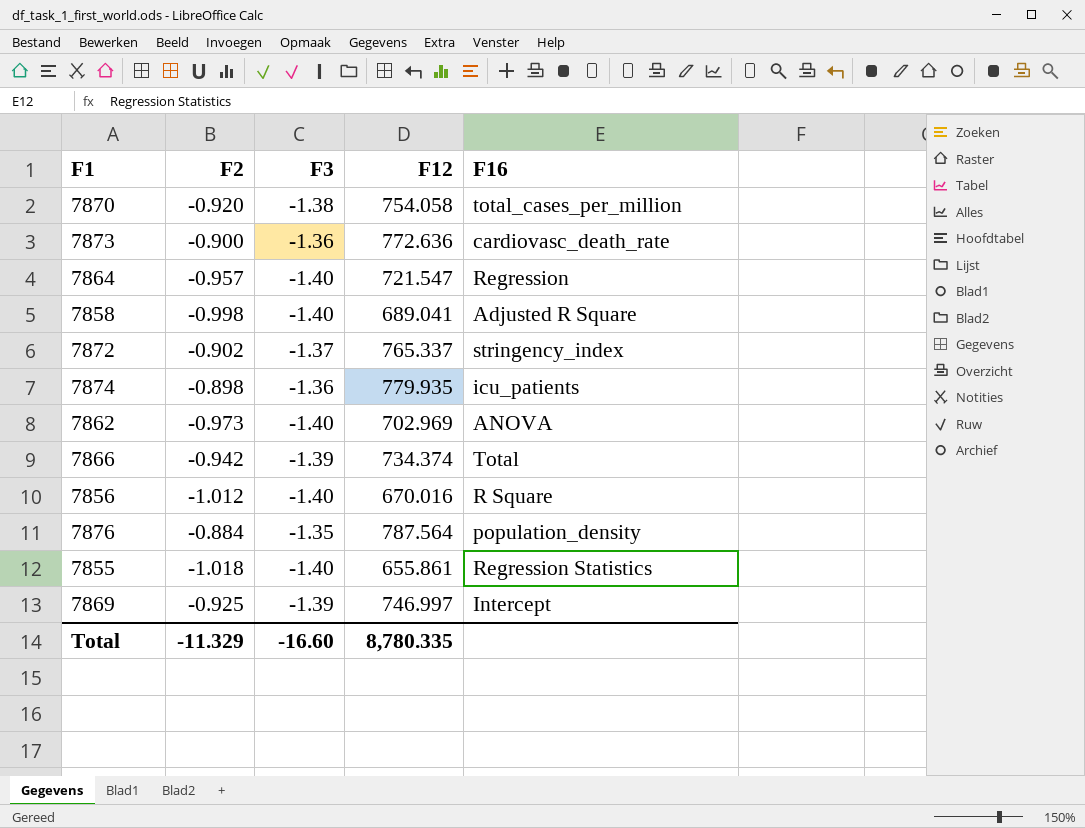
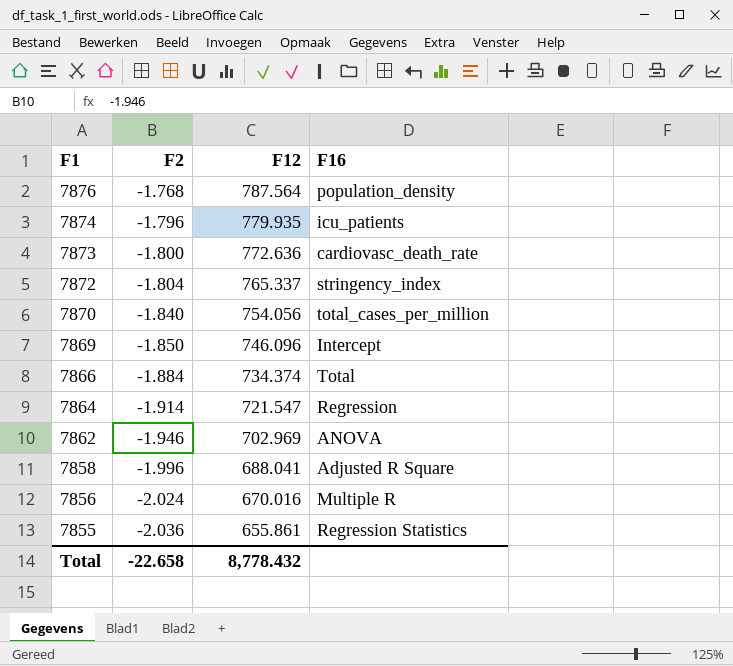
row order: none -> F1 descending
column F3 | position: 3 -> none
7876 | F2: -0.884 -> -1.768
7874 | F2: -0.898 -> -1.796
7873 | F2: -0.900 -> -1.800
7872 | F2: -0.902 -> -1.804
7870 | F2: -0.920 -> -1.840
7870 | F12: 754.058 -> 754.056
7869 | F2: -0.925 -> -1.850
7869 | F12: 746.997 -> 746.096
7866 | F2: -0.942 -> -1.884
7864 | F2: -0.957 -> -1.914
7862 | F2: -0.973 -> -1.946
7858 | F2: -0.998 -> -1.996
7858 | F12: 689.041 -> 688.041
7856 | F2: -1.012 -> -2.024
7856 | F16: R Square -> Multiple R
7855 | F2: -1.018 -> -2.036
Total | F2: -11.329 -> -22.658
Total | F12: 8,780.335 -> 8,778.432

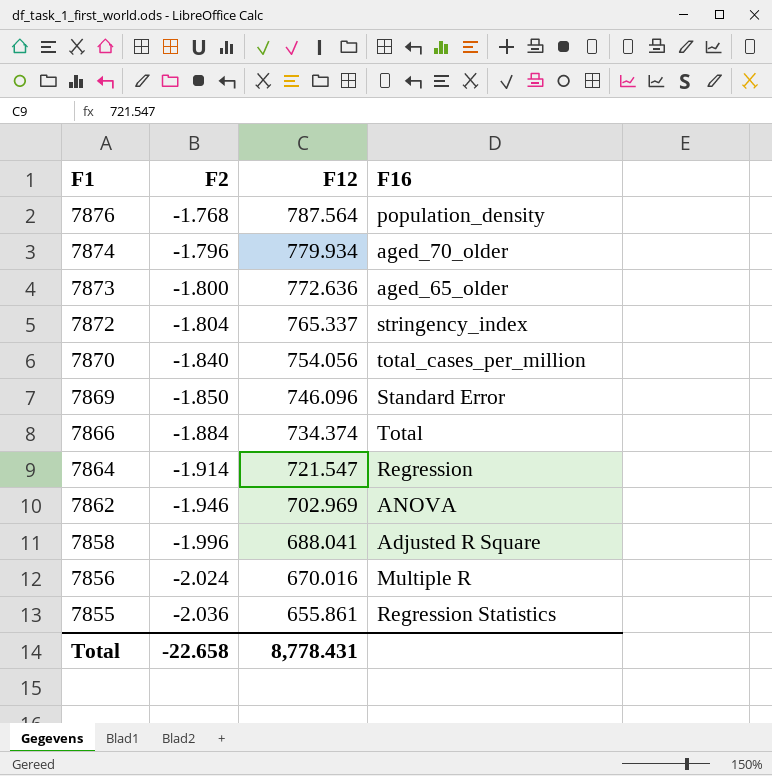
7874 | F12: 779.935 -> 779.934
7874 | F16: icu_patients -> aged_70_older
7873 | F16: cardiovasc_death_rate -> aged_65_older
7869 | F16: Intercept -> Standard Error
Total | F12: 8,778.432 -> 8,778.431

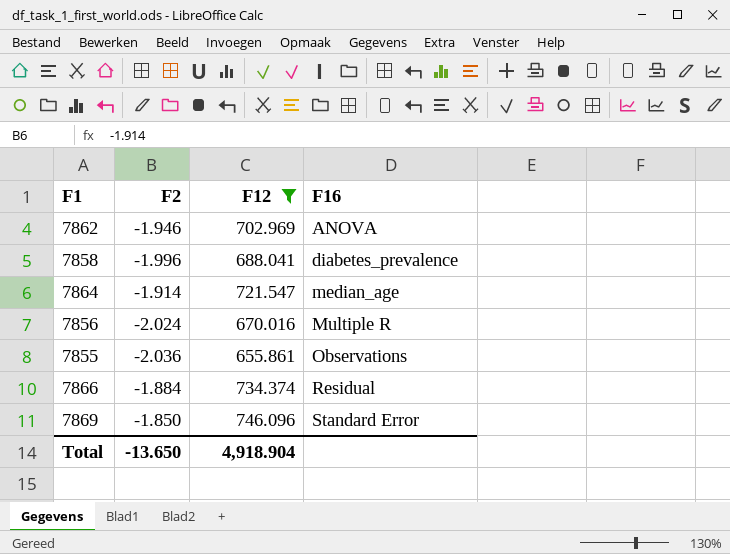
filter: none -> F12 <= 746.096
row order: F1 descending -> F16 ascending
7858 | F16: Adjusted R Square -> diabetes_prevalence
7864 | F16: Regression -> median_age
7855 | F16: Regression Statistics -> Observations
7866 | F16: Total -> Residual
Total | F2: -22.658 -> -13.650
Total | F12: 8,778.431 -> 4,918.904

